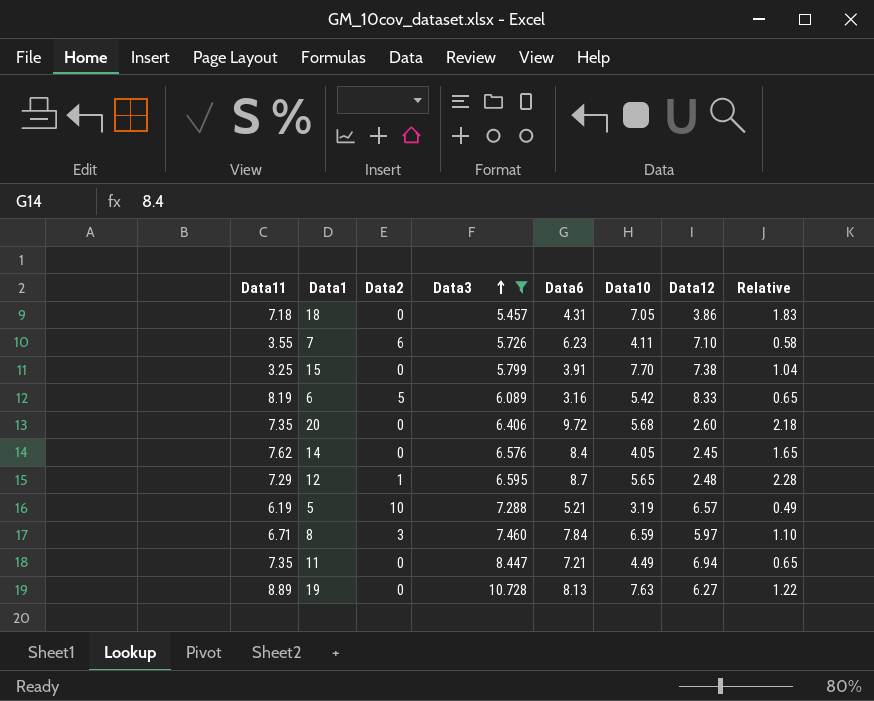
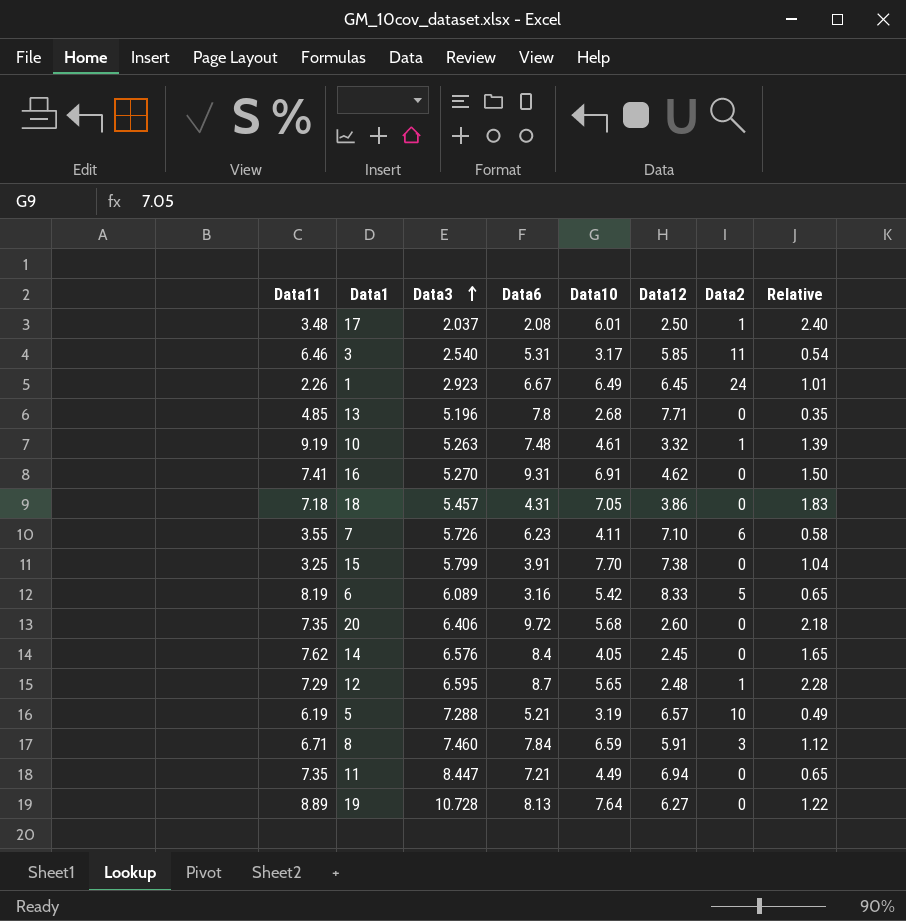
filter: Data3 >= 5.457 -> none
column Data2 | position: 3 -> 7
8 | Data12: 5.97 -> 5.91
8 | Relative: 1.10 -> 1.12
19 | Data10: 7.63 -> 7.64

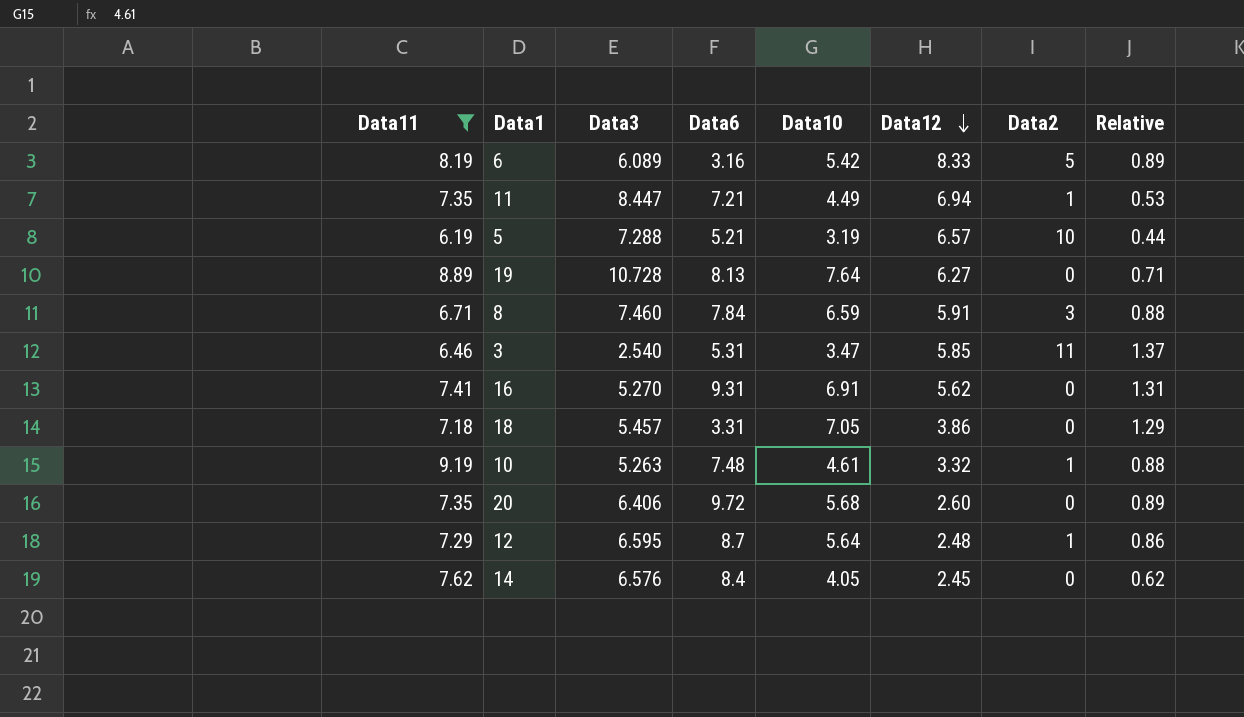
filter: none -> Data11 >= 6.19
row order: Data3 ascending -> Data12 descending
column Relative | formula: [Data10] / [Data12] -> [Data10] / [Data3]
11 | Data2: 0 -> 1
3 | Data10: 3.17 -> 3.47
16 | Data12: 4.62 -> 5.62
18 | Data6: 4.31 -> 3.31
12 | Data10: 5.65 -> 5.64

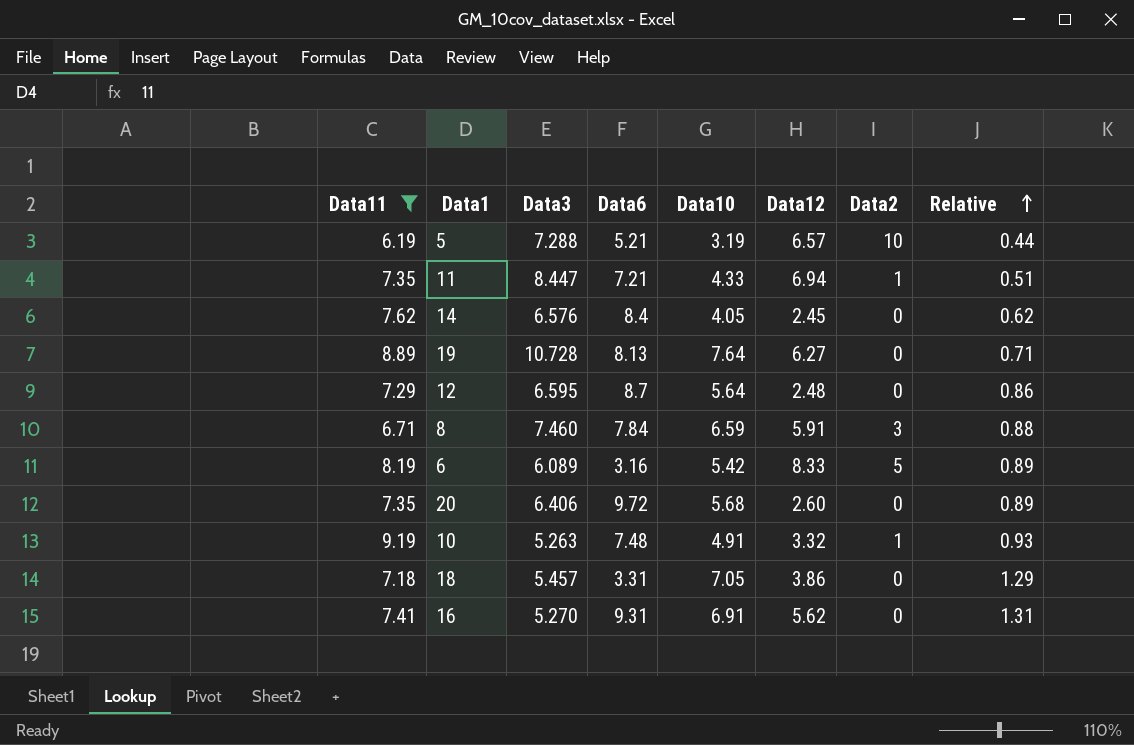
row order: Data12 descending -> Relative ascending
row 3: 6.46 | 2.540 | 5.31 | 3.47 | 5.85 | 11 | 1.37 -> none
11 | Data10: 4.49 -> 4.33
11 | Relative: 0.53 -> 0.51
12 | Data2: 1 -> 0
10 | Data10: 4.61 -> 4.91
10 | Relative: 0.88 -> 0.93

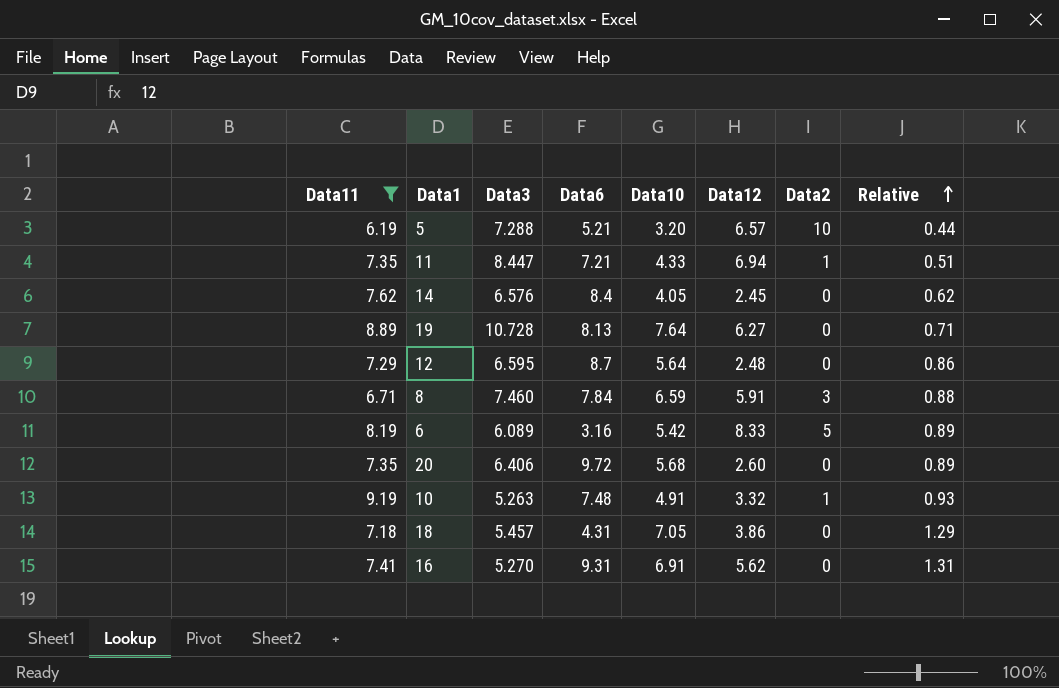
5 | Data10: 3.19 -> 3.20
18 | Data6: 3.31 -> 4.31

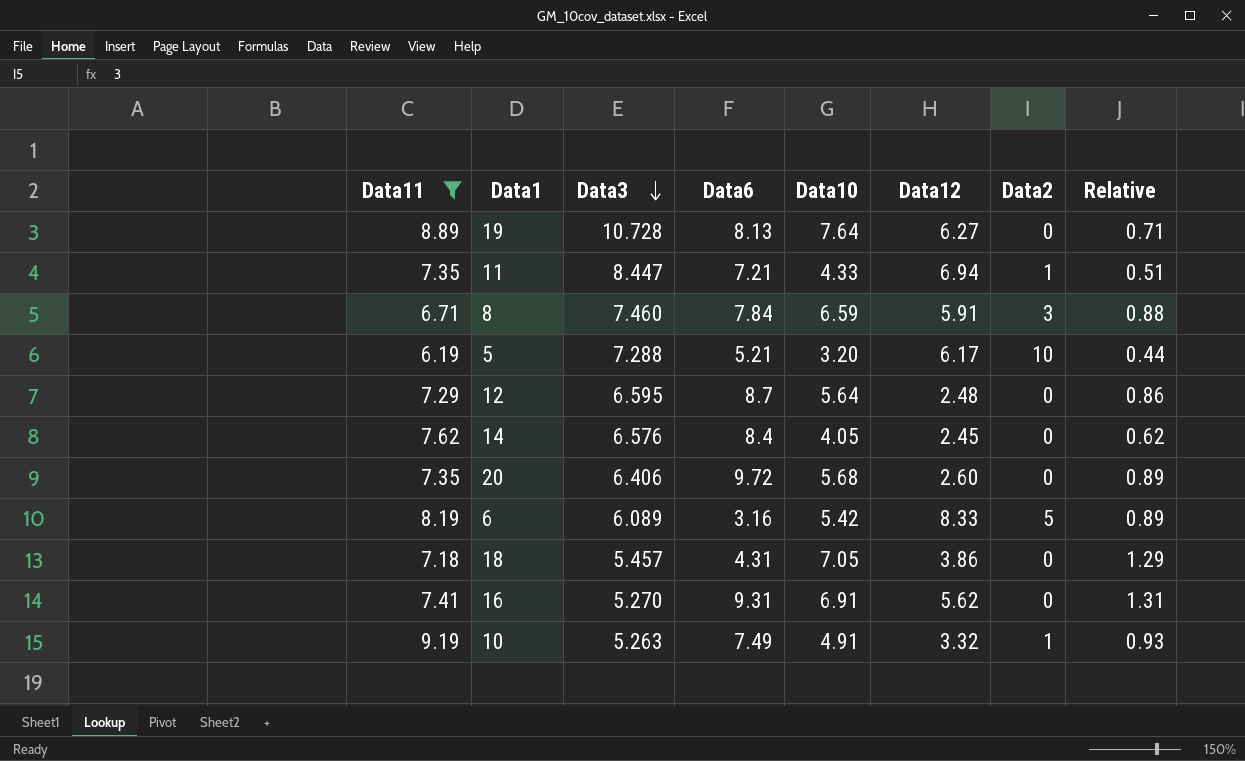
row order: Relative ascending -> Data3 descending
5 | Data12: 6.57 -> 6.17
10 | Data6: 7.48 -> 7.49

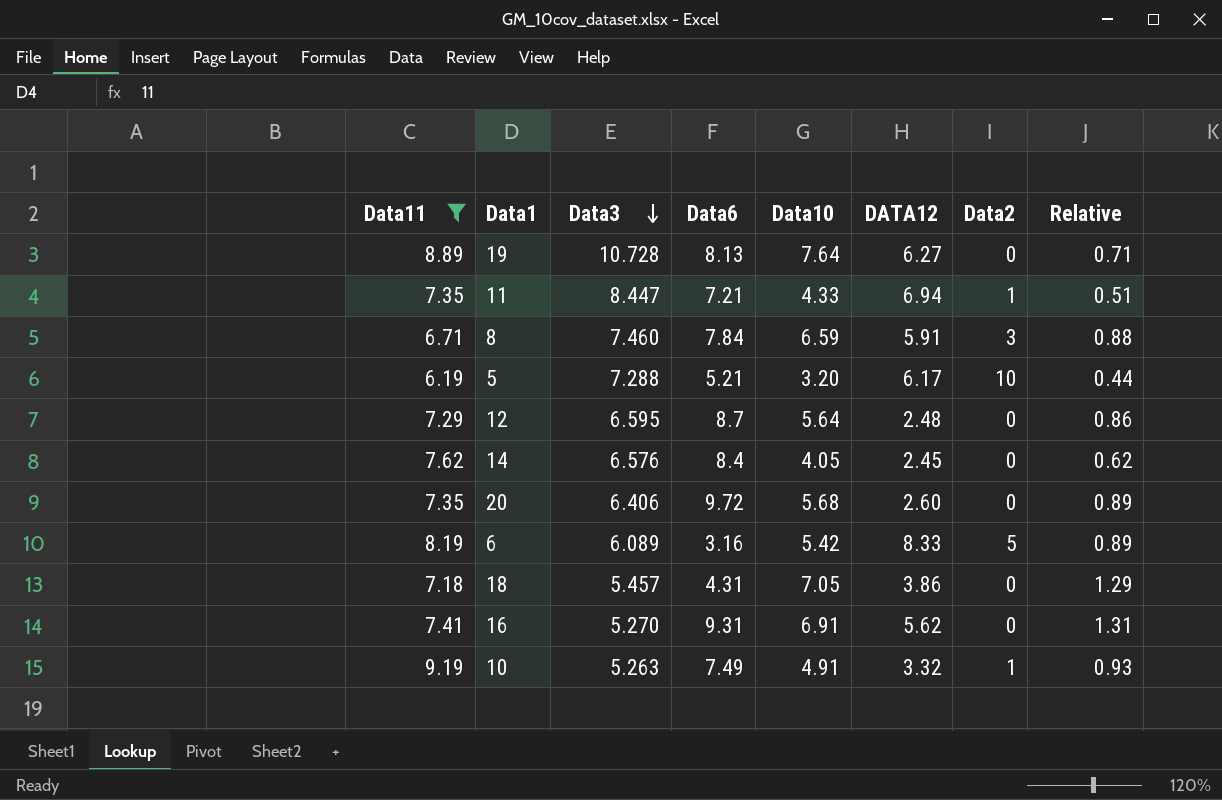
column name: Data12 -> DATA12

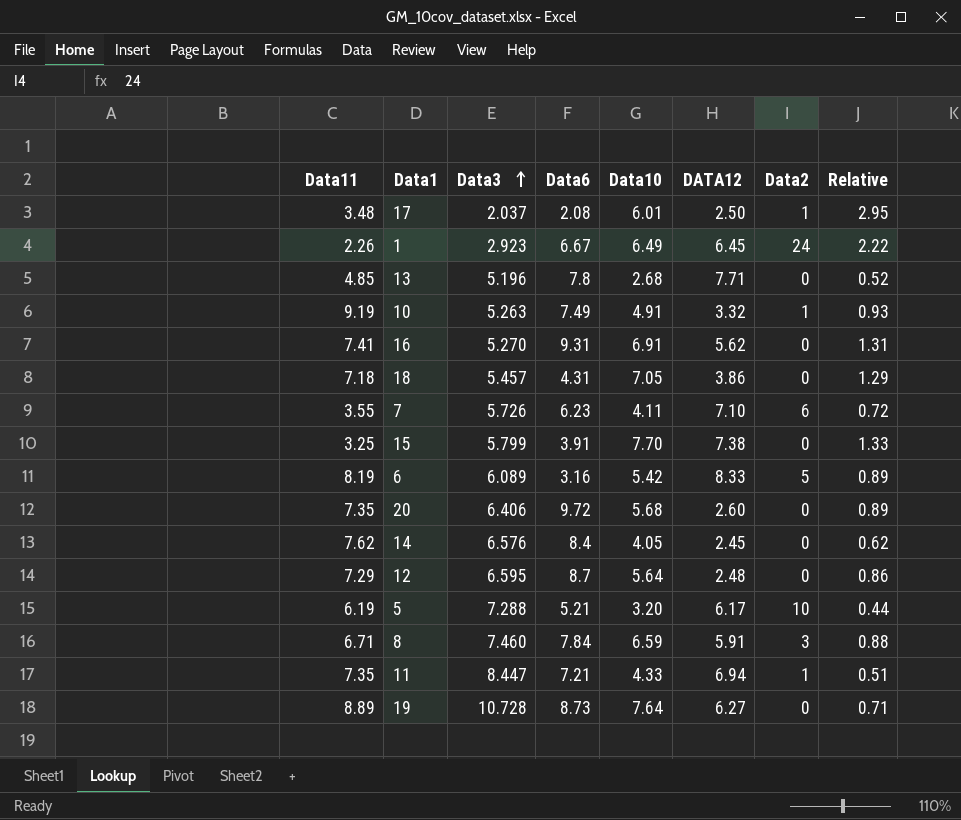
filter: Data11 >= 6.19 -> none
row order: Data3 descending -> Data3 ascending
19 | Data6: 8.13 -> 8.73

